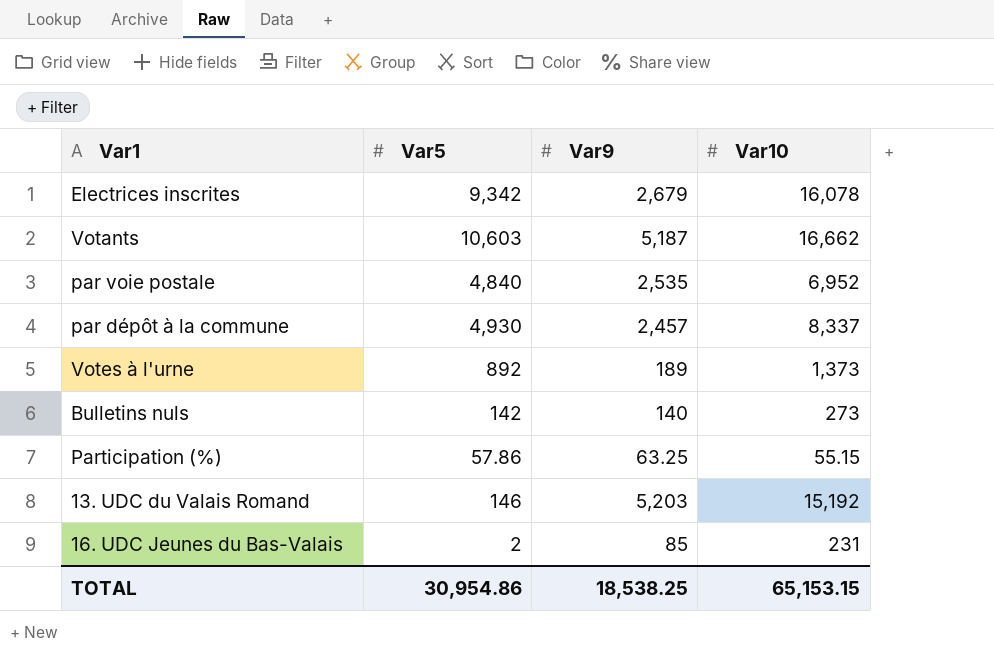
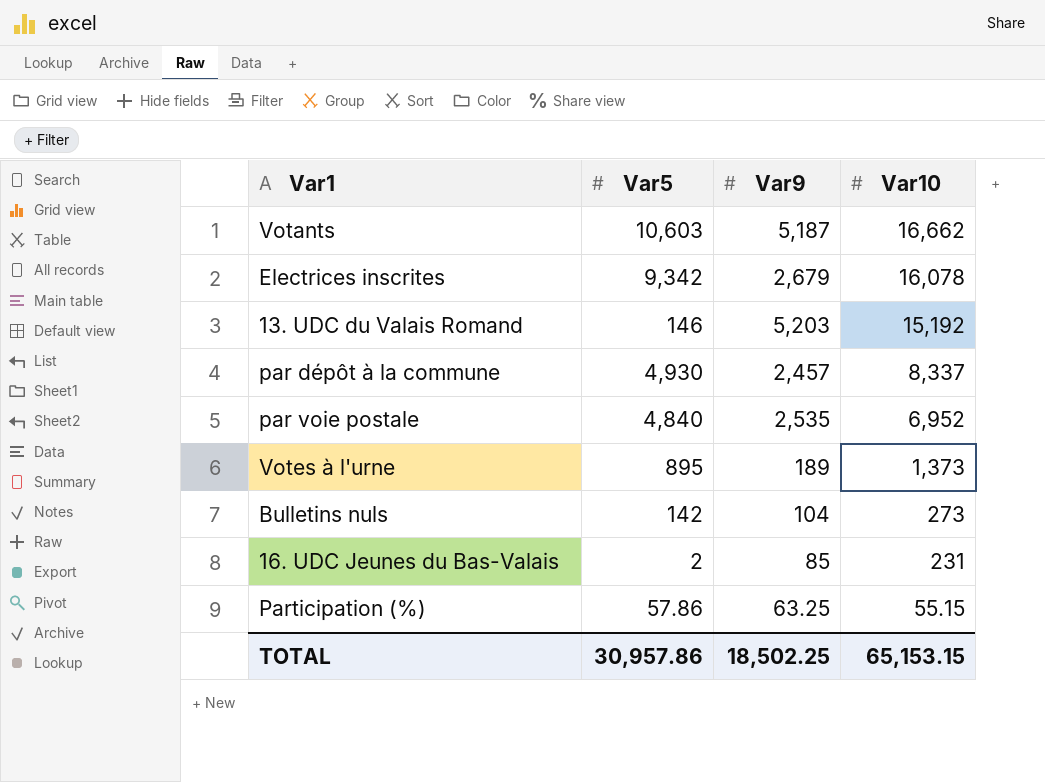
row order: none -> Var10 descending
Votes à l'urne | Var5: 892 -> 895
Bulletins nuls | Var9: 140 -> 104
TOTAL | Var5: 30,954.86 -> 30,957.86
TOTAL | Var9: 18,538.25 -> 18,502.25

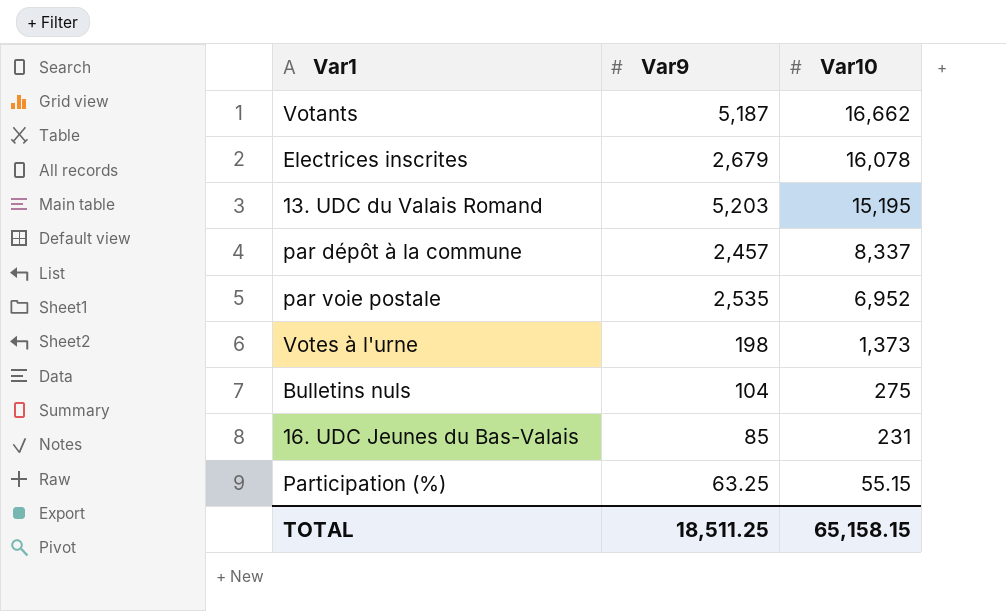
column Var5 | position: 2 -> none
13. UDC du Valais Romand | Var10: 15,192 -> 15,195
Votes à l'urne | Var9: 189 -> 198
Bulletins nuls | Var10: 273 -> 275
TOTAL | Var9: 18,502.25 -> 18,511.25
TOTAL | Var10: 65,153.15 -> 65,158.15

